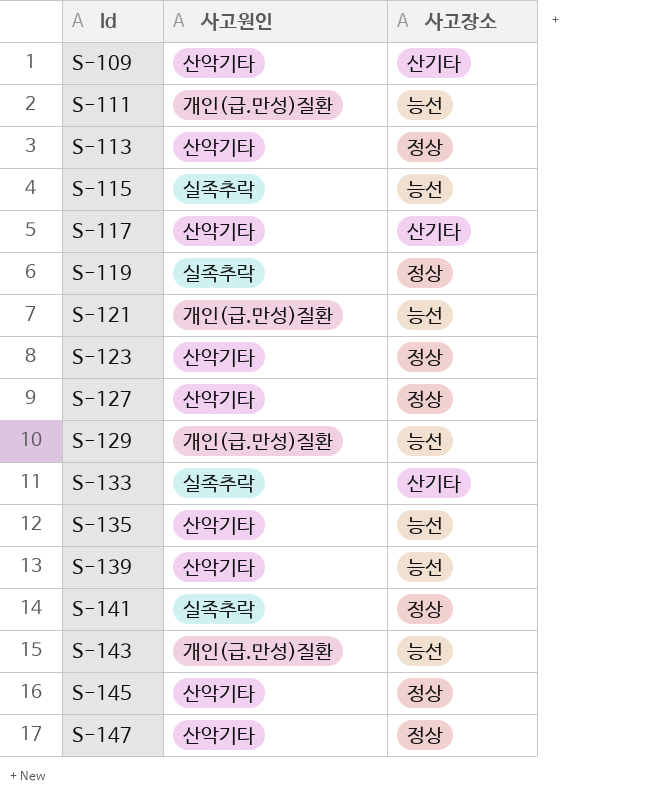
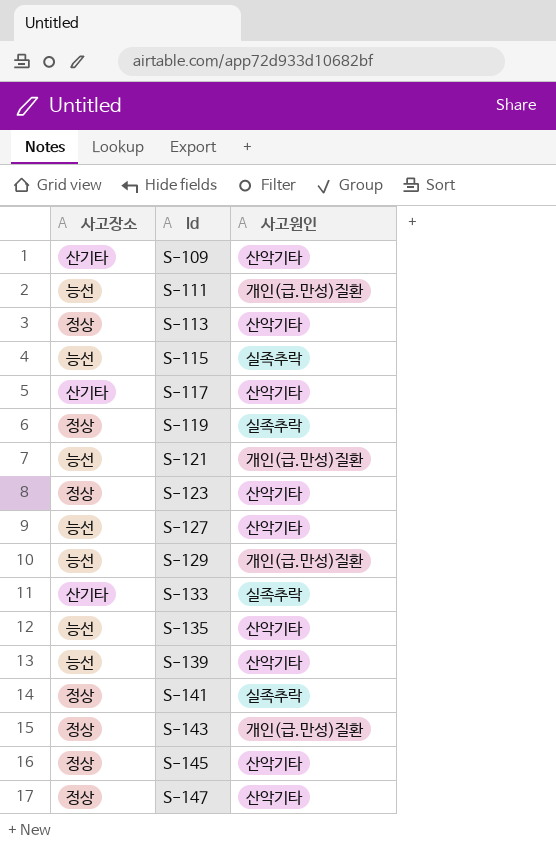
column 사고장소 | position: 3 -> 1
S-127 | 사고장소: 정상 -> 능선
S-143 | 사고장소: 능선 -> 정상

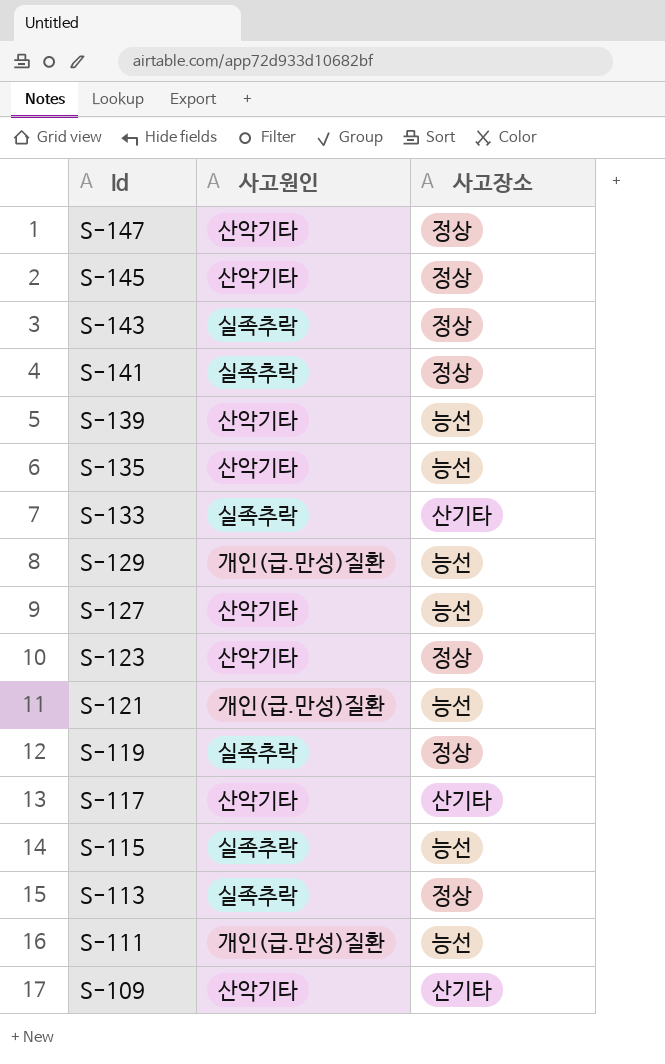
row order: Id ascending -> Id descending
column 사고장소 | position: 1 -> 3
S-143 | 사고원인: 개인(급.만성)질환 -> 실족추락
S-113 | 사고원인: 산악기타 -> 실족추락

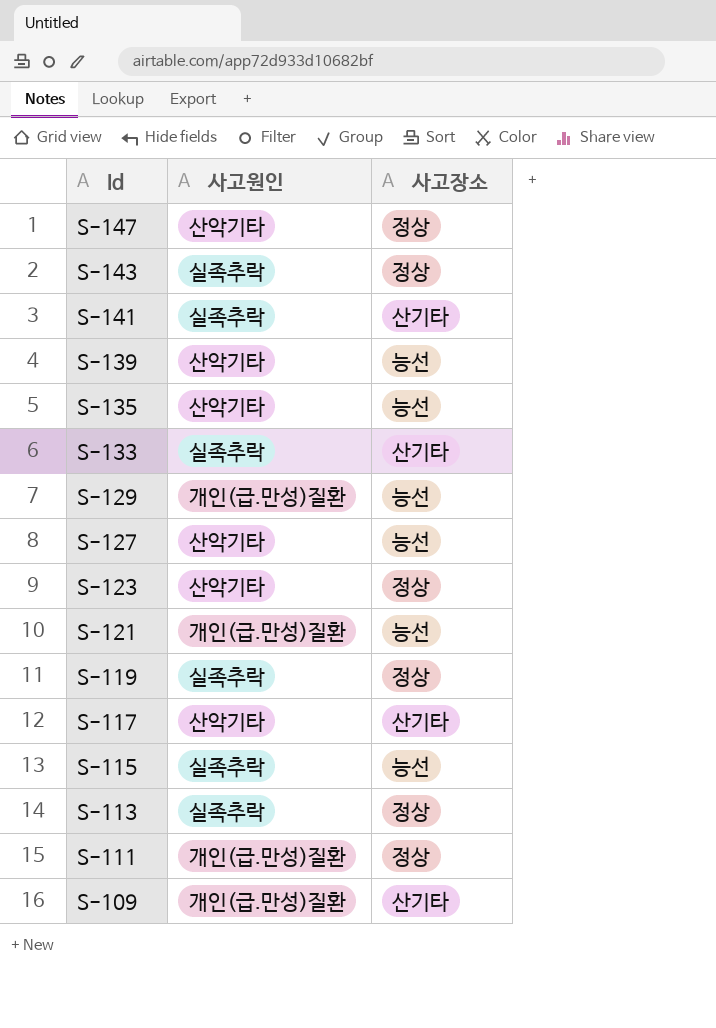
row S-145: 산악기타 | 정상 -> none
S-141 | 사고장소: 정상 -> 산기타
S-111 | 사고장소: 능선 -> 정상
S-109 | 사고원인: 산악기타 -> 개인(급.만성)질환

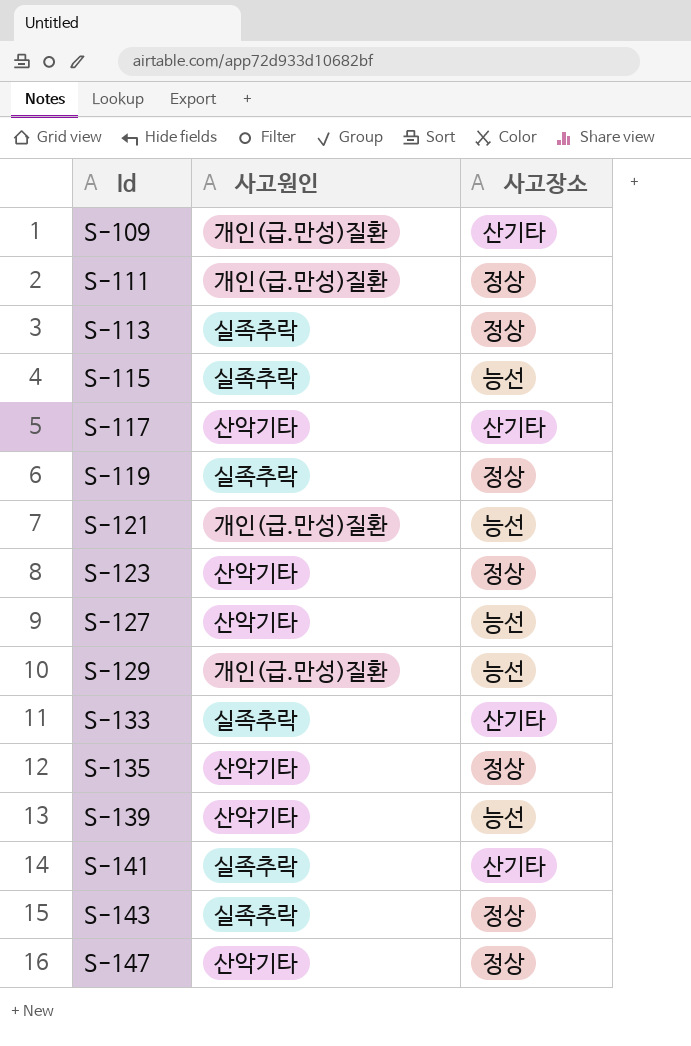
row order: Id descending -> Id ascending
S-135 | 사고장소: 능선 -> 정상

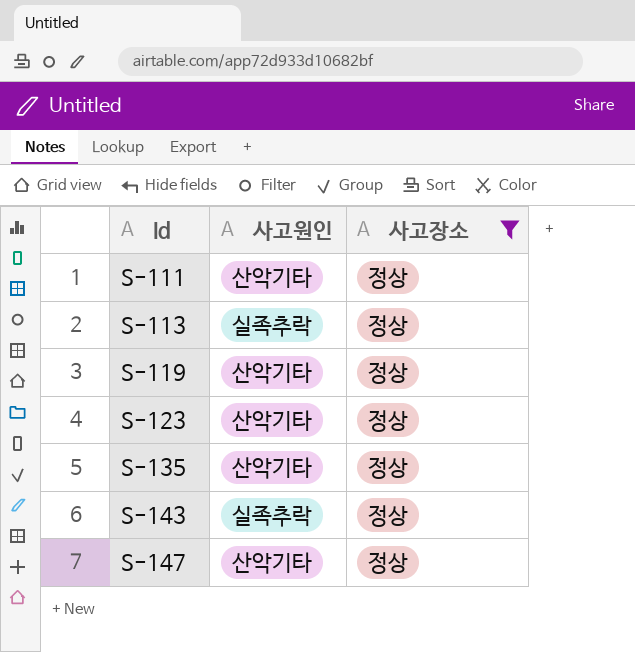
filter: none -> 사고장소 = 정상
S-111 | 사고원인: 개인(급.만성)질환 -> 산악기타
S-119 | 사고원인: 실족추락 -> 산악기타

